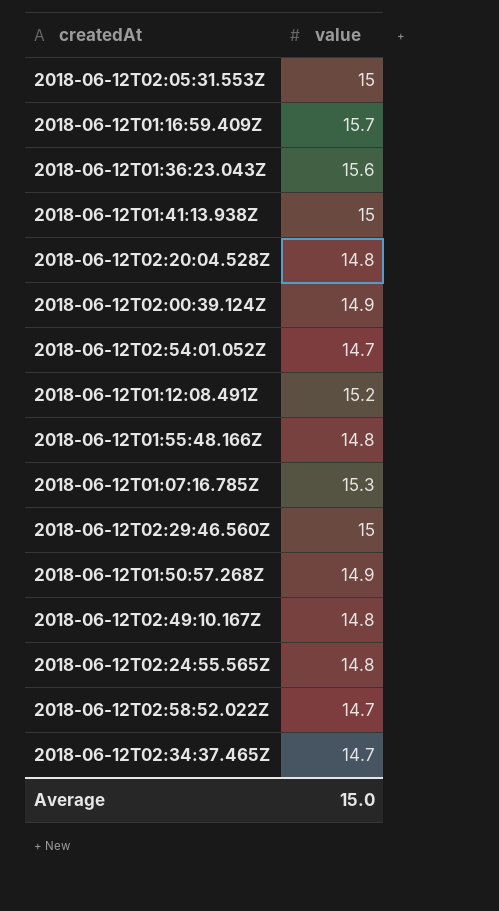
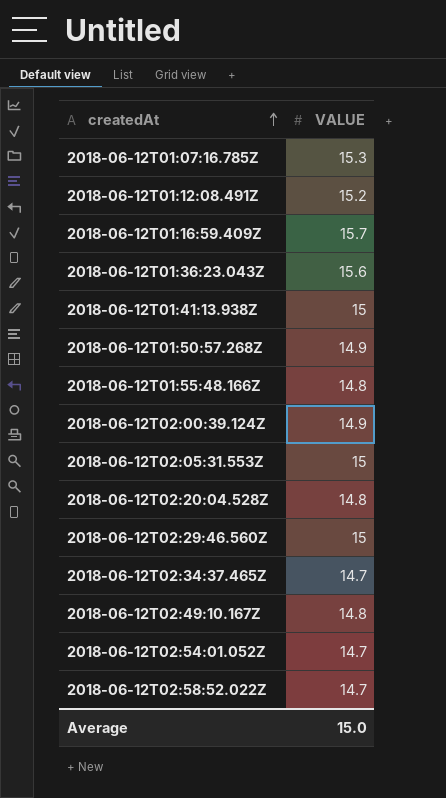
row order: none -> createdAt ascending
column name: value -> VALUE
row 2018-06-12T02:24:55.565Z: 14.8 -> none

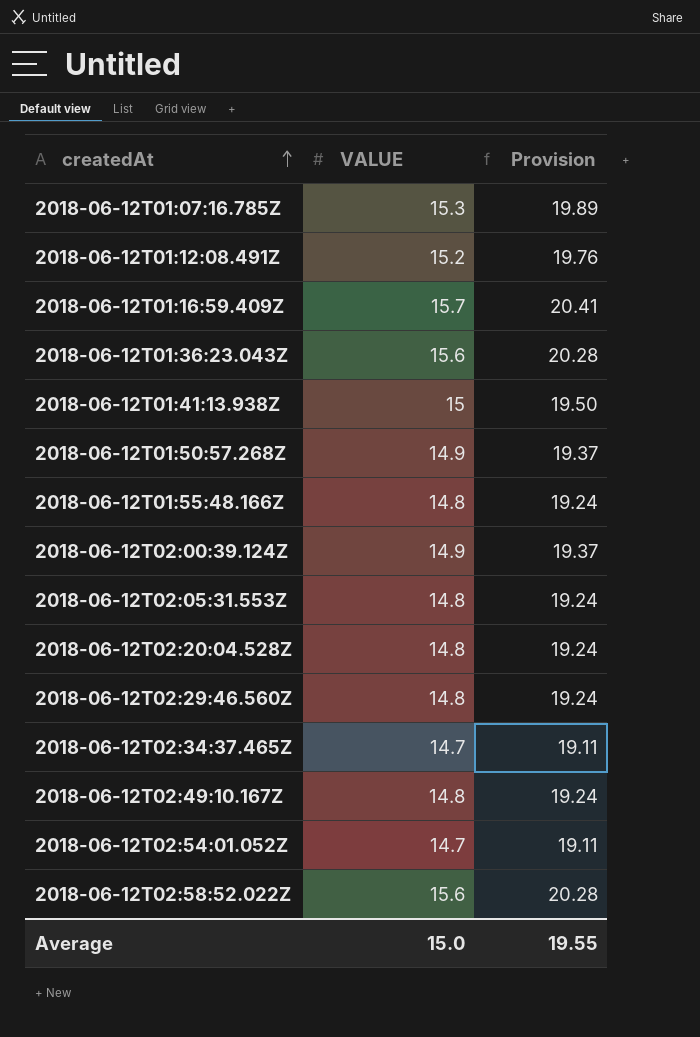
column Provision | formula: none -> [VALUE] * 1.3
2018-06-12T02:05:31.553Z | VALUE: 15 -> 14.8
2018-06-12T02:29:46.560Z | VALUE: 15 -> 14.8
2018-06-12T02:58:52.022Z | VALUE: 14.7 -> 15.6

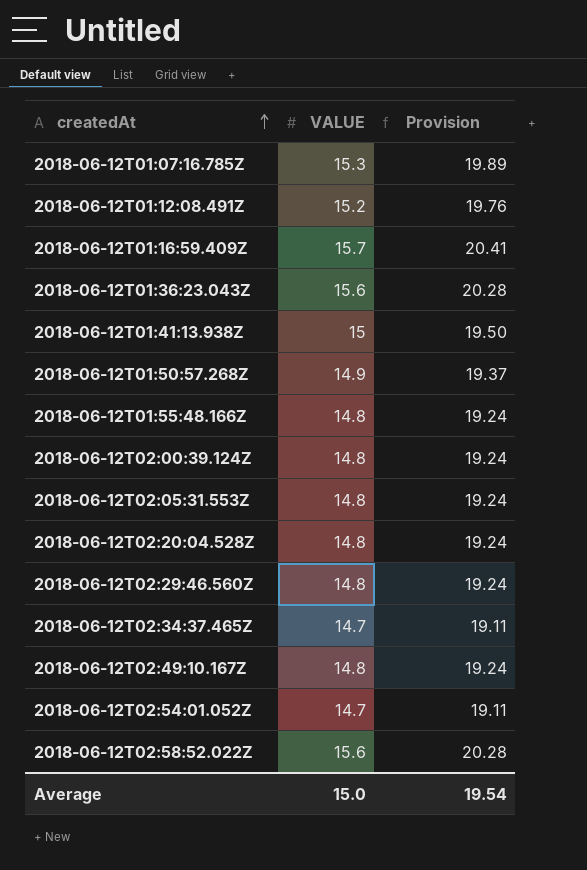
2018-06-12T02:00:39.124Z | VALUE: 14.9 -> 14.8
2018-06-12T02:00:39.124Z | Provision: 19.37 -> 19.24
Average | Provision: 19.55 -> 19.54

